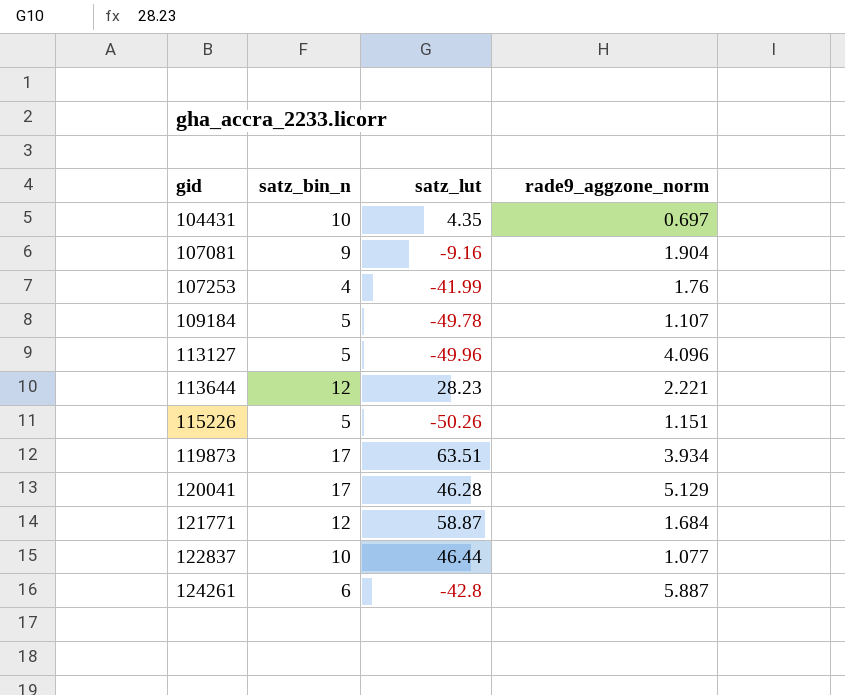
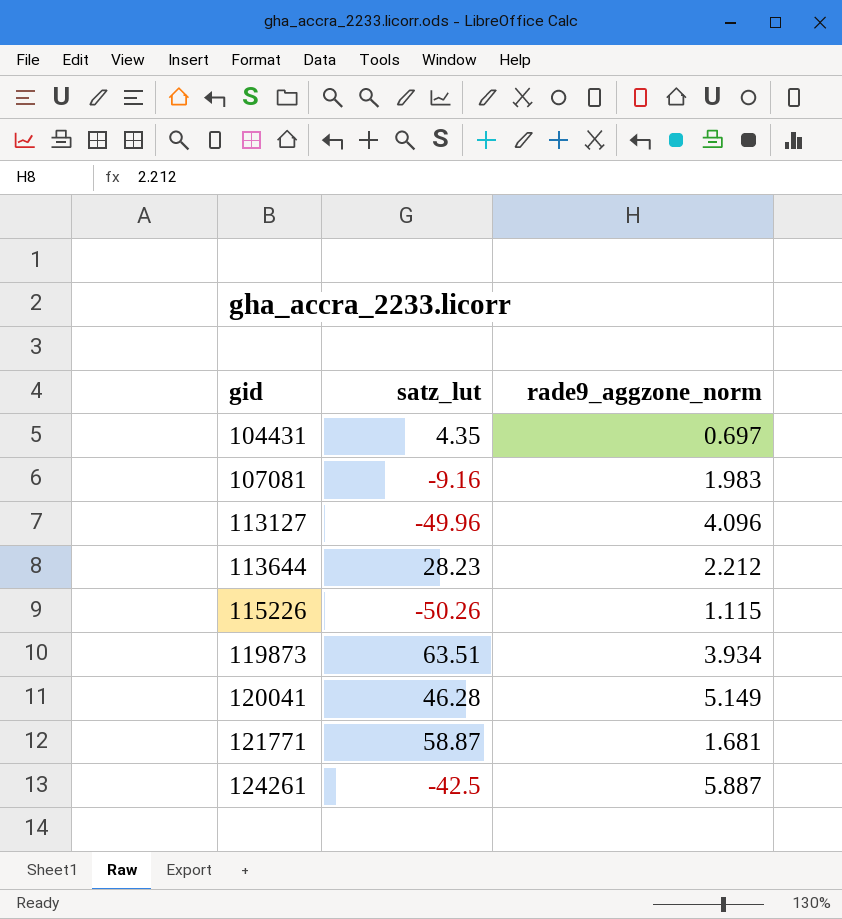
column satz_bin_n | position: 2 -> none
row 107253: 4 | -41.99 | 1.76 -> none
row 109184: 5 | -49.78 | 1.107 -> none
row 122837: 10 | 46.44 | 1.077 -> none
107081 | rade9_aggzone_norm: 1.904 -> 1.983
113644 | rade9_aggzone_norm: 2.221 -> 2.212
115226 | rade9_aggzone_norm: 1.151 -> 1.115
120041 | rade9_aggzone_norm: 5.129 -> 5.149
121771 | rade9_aggzone_norm: 1.684 -> 1.681
124261 | satz_lut: -42.8 -> -42.5

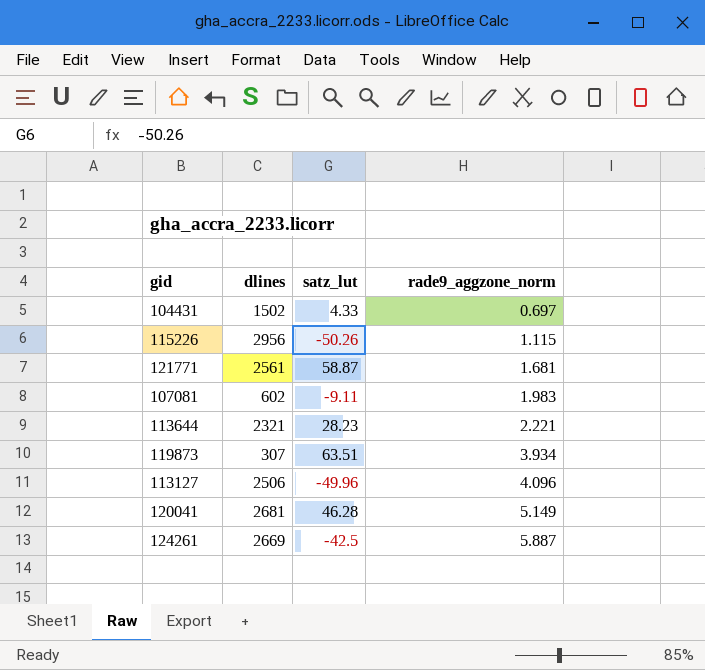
row order: gid ascending -> rade9_aggzone_norm ascending
column dlines | position: none -> 2
104431 | satz_lut: 4.35 -> 4.33
107081 | satz_lut: -9.16 -> -9.11
113644 | rade9_aggzone_norm: 2.212 -> 2.221

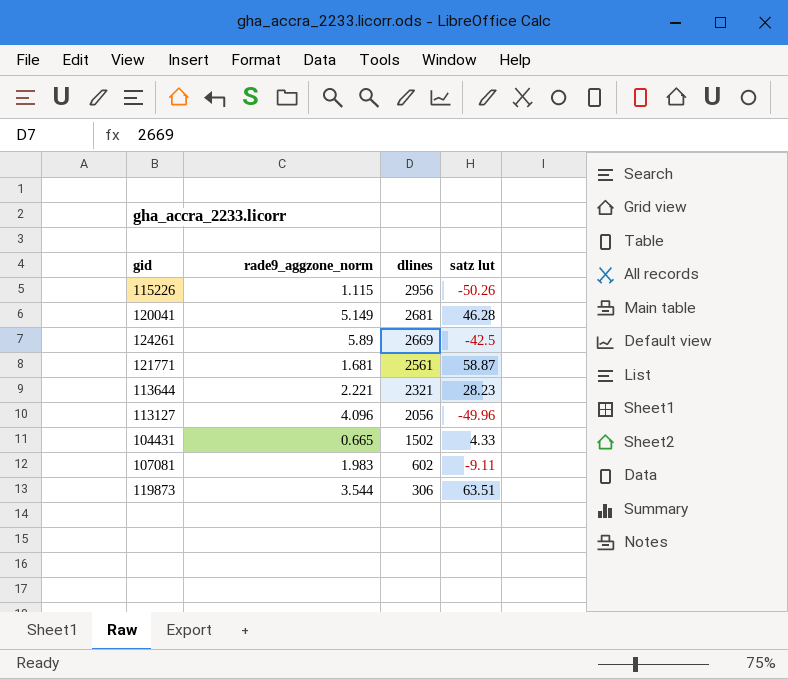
row order: rade9_aggzone_norm ascending -> dlines descending
column rade9_aggzone_norm | position: 4 -> 2
column name: satz_lut -> satz lut
124261 | rade9_aggzone_norm: 5.887 -> 5.89
113127 | dlines: 2506 -> 2056
104431 | rade9_aggzone_norm: 0.697 -> 0.665
119873 | rade9_aggzone_norm: 3.934 -> 3.544
119873 | dlines: 307 -> 306

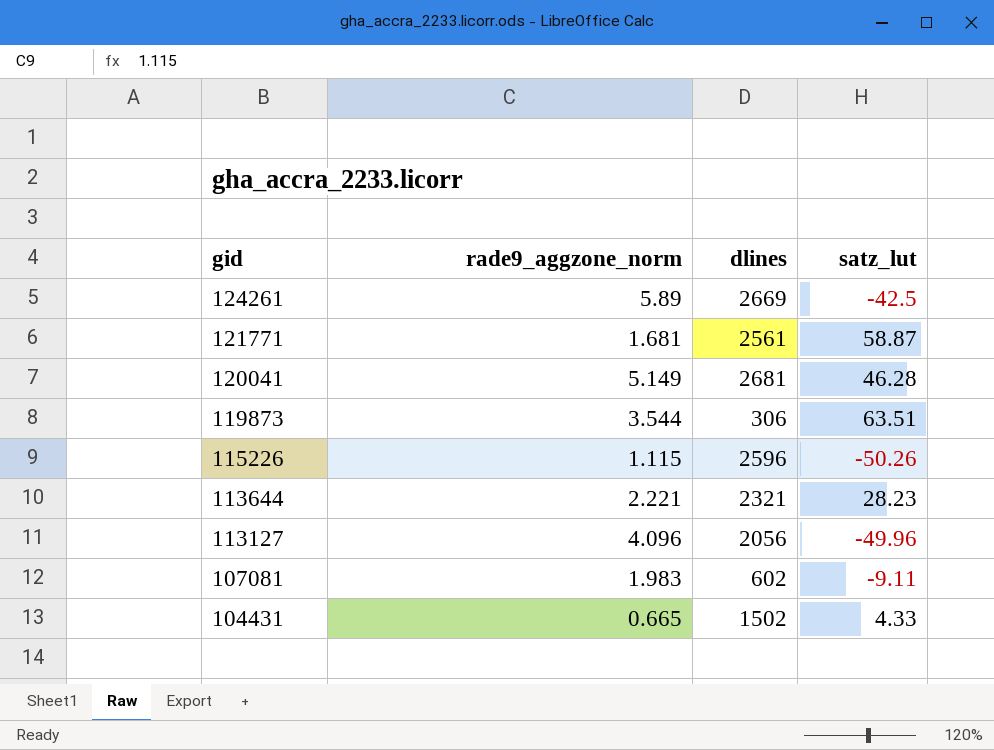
row order: dlines descending -> gid descending
column name: satz lut -> satz_lut
115226 | dlines: 2956 -> 2596

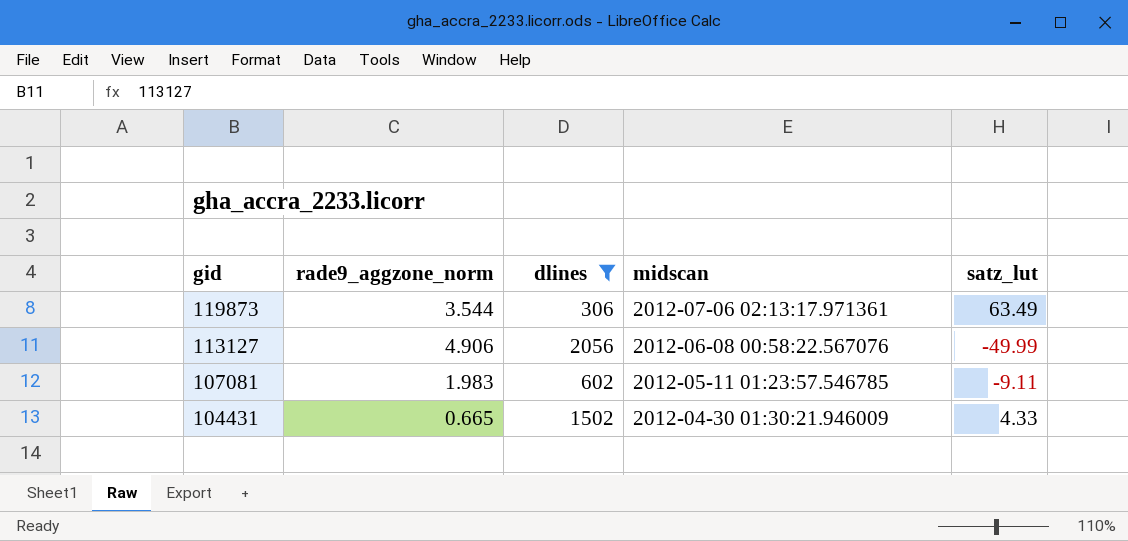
filter: none -> dlines <= 2056
column midscan | position: none -> 4
119873 | satz_lut: 63.51 -> 63.49
113127 | rade9_aggzone_norm: 4.096 -> 4.906
113127 | satz_lut: -49.96 -> -49.99

